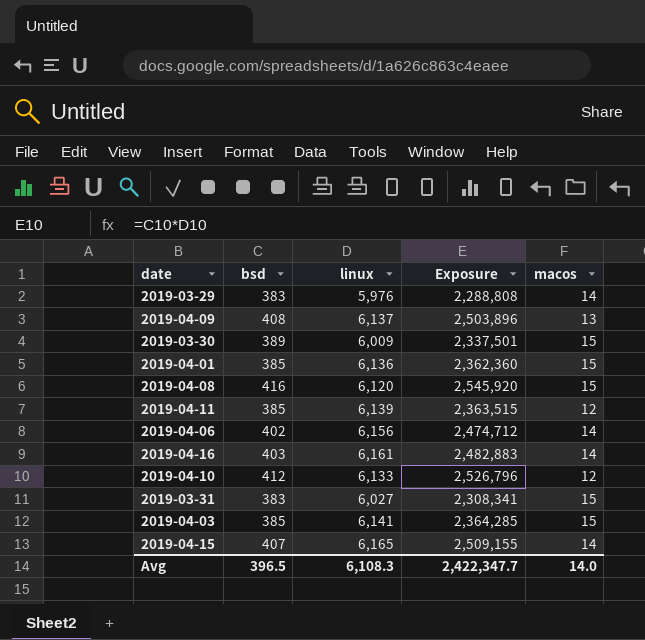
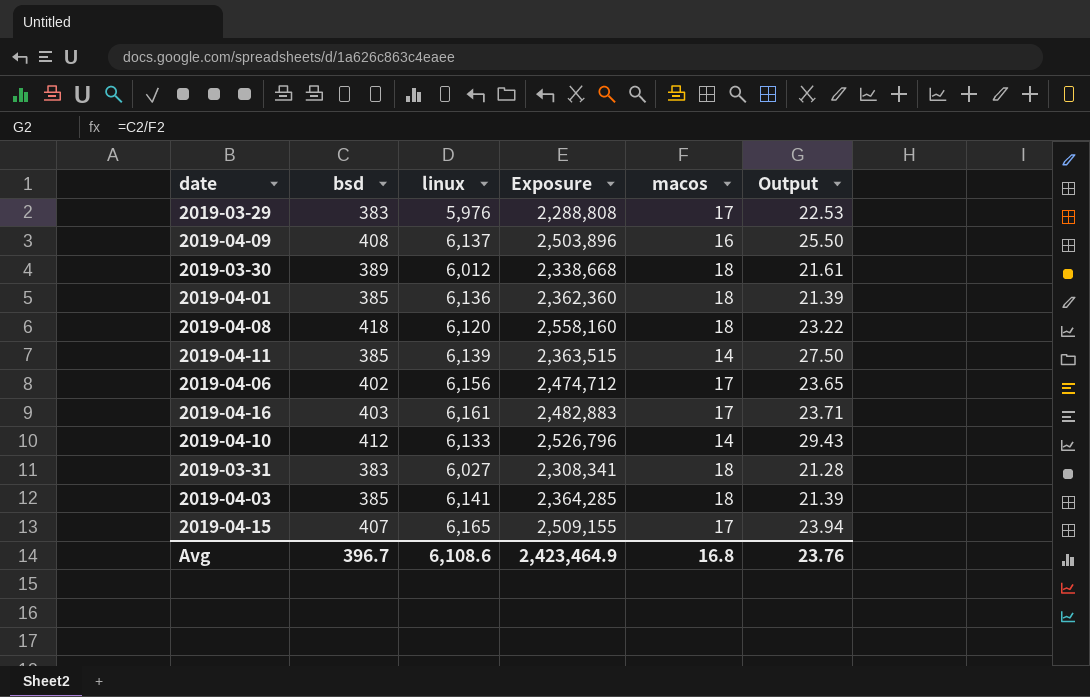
column Output | formula: none -> [bsd] / [macos]
2019-03-29 | macos: 14 -> 17
2019-04-09 | macos: 13 -> 16
2019-03-30 | linux: 6,009 -> 6,012
2019-03-30 | Exposure: 2,337,501 -> 2,338,668
2019-03-30 | macos: 15 -> 18
2019-04-01 | macos: 15 -> 18
2019-04-08 | bsd: 416 -> 418
2019-04-08 | Exposure: 2,545,920 -> 2,558,160
2019-04-08 | macos: 15 -> 18
2019-04-11 | macos: 12 -> 14
2019-04-06 | macos: 14 -> 17
2019-04-16 | macos: 14 -> 17
2019-04-10 | macos: 12 -> 14
2019-03-31 | macos: 15 -> 18
2019-04-03 | macos: 15 -> 18
2019-04-15 | macos: 14 -> 17
Avg | bsd: 396.5 -> 396.7
Avg | linux: 6,108.3 -> 6,108.6
Avg | Exposure: 2,422,347.7 -> 2,423,464.9
Avg | macos: 14.0 -> 16.8

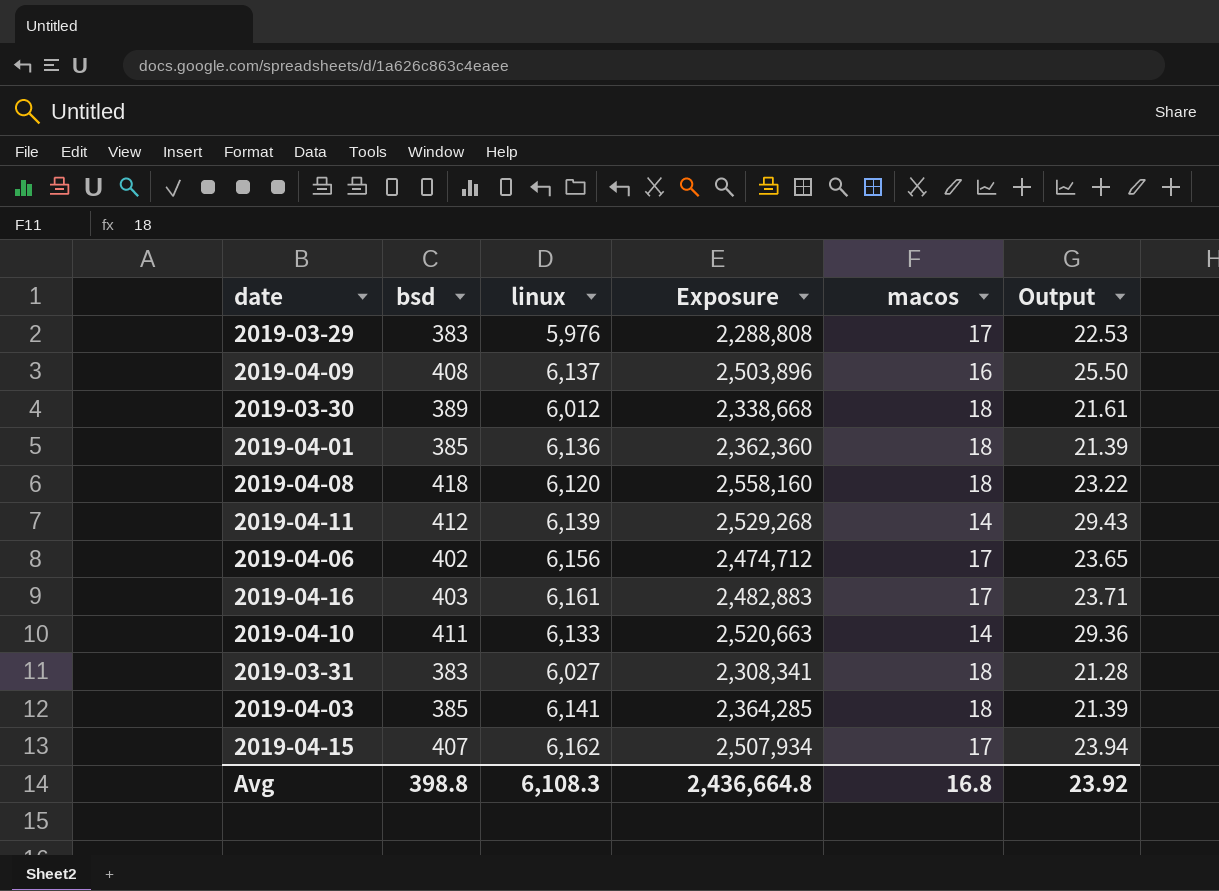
2019-04-11 | bsd: 385 -> 412
2019-04-11 | Exposure: 2,363,515 -> 2,529,268
2019-04-11 | Output: 27.50 -> 29.43
2019-04-10 | bsd: 412 -> 411
2019-04-10 | Exposure: 2,526,796 -> 2,520,663
2019-04-10 | Output: 29.43 -> 29.36
2019-04-15 | linux: 6,165 -> 6,162
2019-04-15 | Exposure: 2,509,155 -> 2,507,934
Avg | bsd: 396.7 -> 398.8
Avg | linux: 6,108.6 -> 6,108.3
Avg | Exposure: 2,423,464.9 -> 2,436,664.8
Avg | Output: 23.76 -> 23.92

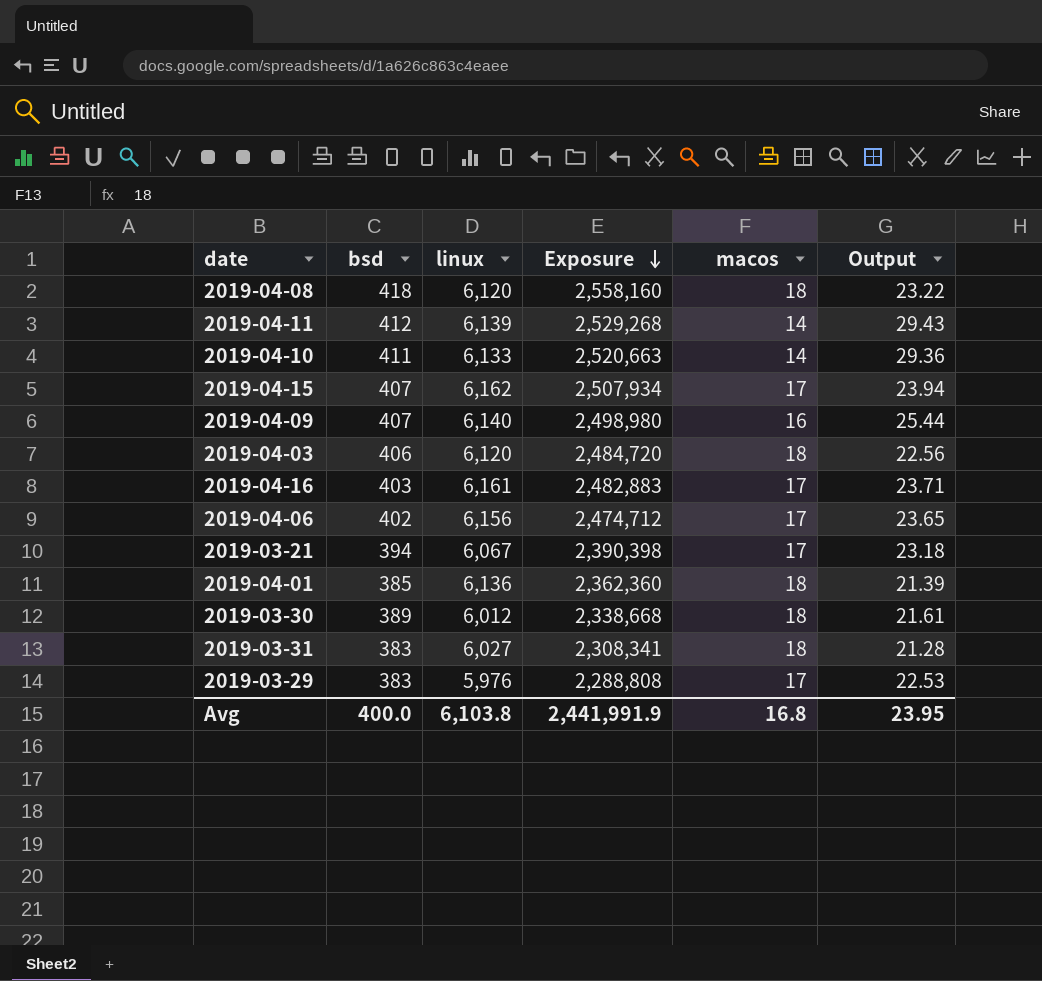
row order: none -> Exposure descending
2019-04-09 | bsd: 408 -> 407
2019-04-09 | linux: 6,137 -> 6,140
2019-04-09 | Exposure: 2,503,896 -> 2,498,980
2019-04-09 | Output: 25.50 -> 25.44
2019-04-03 | bsd: 385 -> 406
2019-04-03 | linux: 6,141 -> 6,120
2019-04-03 | Exposure: 2,364,285 -> 2,484,720
2019-04-03 | Output: 21.39 -> 22.56
row 2019-03-21: none -> 394 | 6,067 | 2,390,398 | 17 | 23.18
Avg | bsd: 398.8 -> 400.0
Avg | linux: 6,108.3 -> 6,103.8
Avg | Exposure: 2,436,664.8 -> 2,441,991.9
Avg | Output: 23.92 -> 23.95

